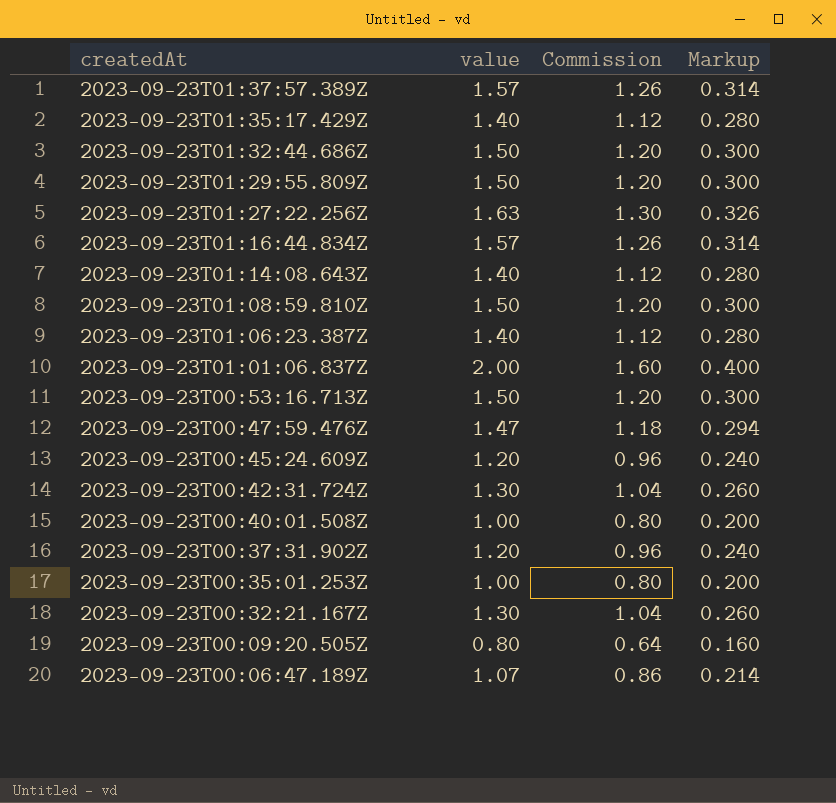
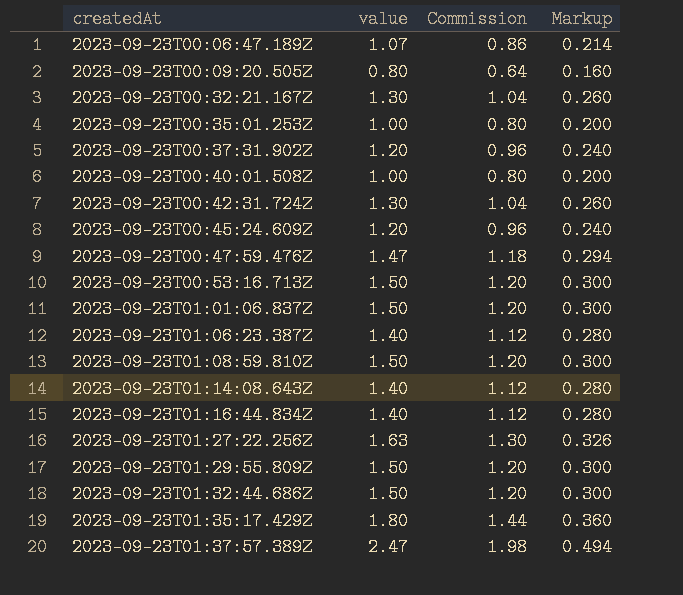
row order: createdAt descending -> createdAt ascending
2023-09-23T01:01:06.837Z | value: 2.00 -> 1.50
2023-09-23T01:01:06.837Z | Commission: 1.60 -> 1.20
2023-09-23T01:01:06.837Z | Markup: 0.400 -> 0.300
2023-09-23T01:16:44.834Z | value: 1.57 -> 1.40
2023-09-23T01:16:44.834Z | Commission: 1.26 -> 1.12
2023-09-23T01:16:44.834Z | Markup: 0.314 -> 0.280
2023-09-23T01:35:17.429Z | value: 1.40 -> 1.80
2023-09-23T01:35:17.429Z | Commission: 1.12 -> 1.44
2023-09-23T01:35:17.429Z | Markup: 0.280 -> 0.360
2023-09-23T01:37:57.389Z | value: 1.57 -> 2.47
2023-09-23T01:37:57.389Z | Commission: 1.26 -> 1.98
2023-09-23T01:37:57.389Z | Markup: 0.314 -> 0.494

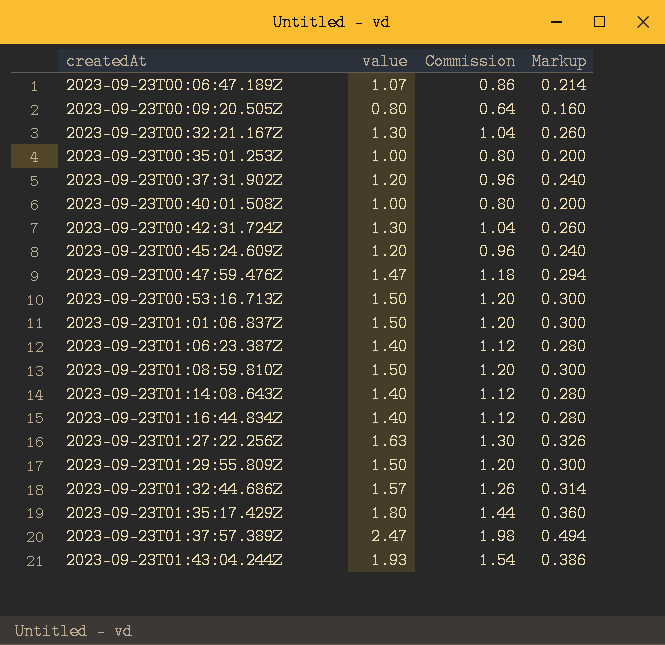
2023-09-23T01:32:44.686Z | value: 1.50 -> 1.57
2023-09-23T01:32:44.686Z | Commission: 1.20 -> 1.26
2023-09-23T01:32:44.686Z | Markup: 0.300 -> 0.314
row 2023-09-23T01:43:04.244Z: none -> 1.93 | 1.54 | 0.386

